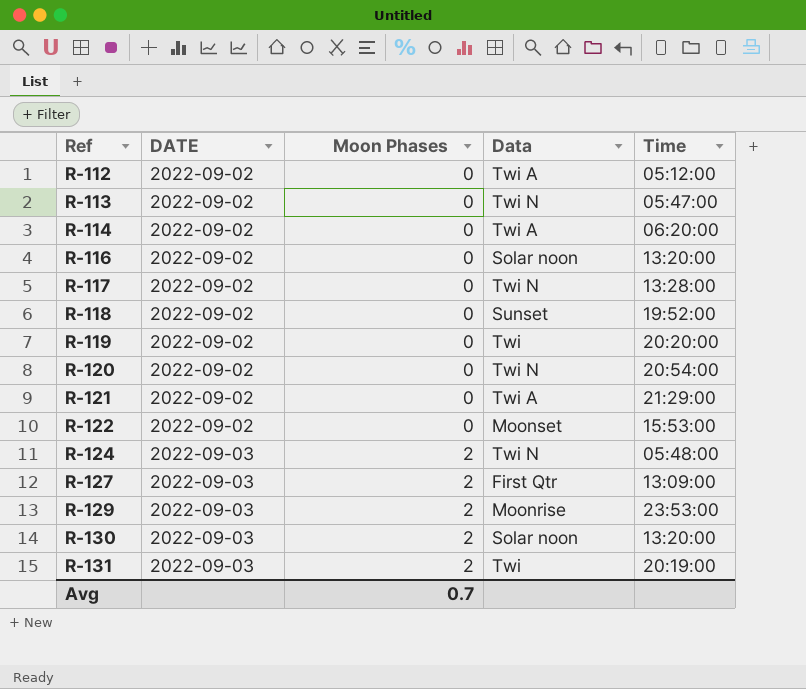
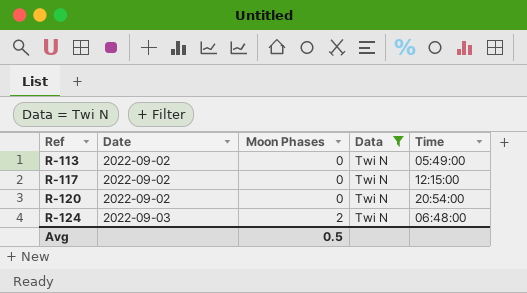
filter: none -> Data = Twi N
column name: DATE -> Date
R-113 | Time: 05:47:00 -> 05:49:00
R-117 | Time: 13:28:00 -> 12:15:00
R-124 | Time: 05:48:00 -> 06:48:00
Avg | Moon Phases: 0.7 -> 0.5

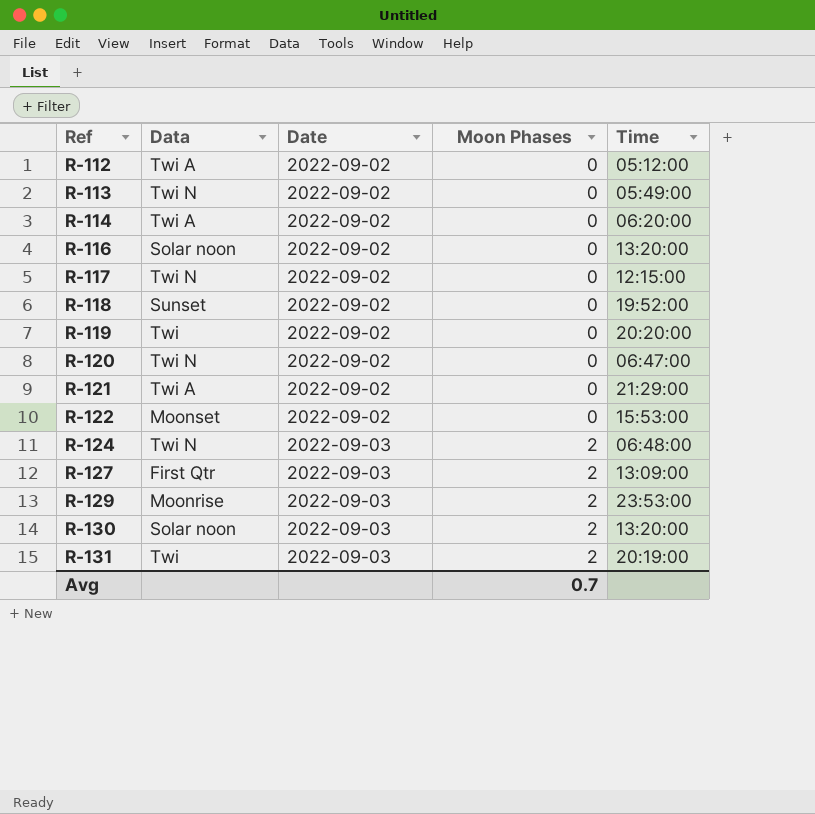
filter: Data = Twi N -> none
column Data | position: 4 -> 2
R-120 | Time: 20:54:00 -> 06:47:00
Avg | Moon Phases: 0.5 -> 0.7

